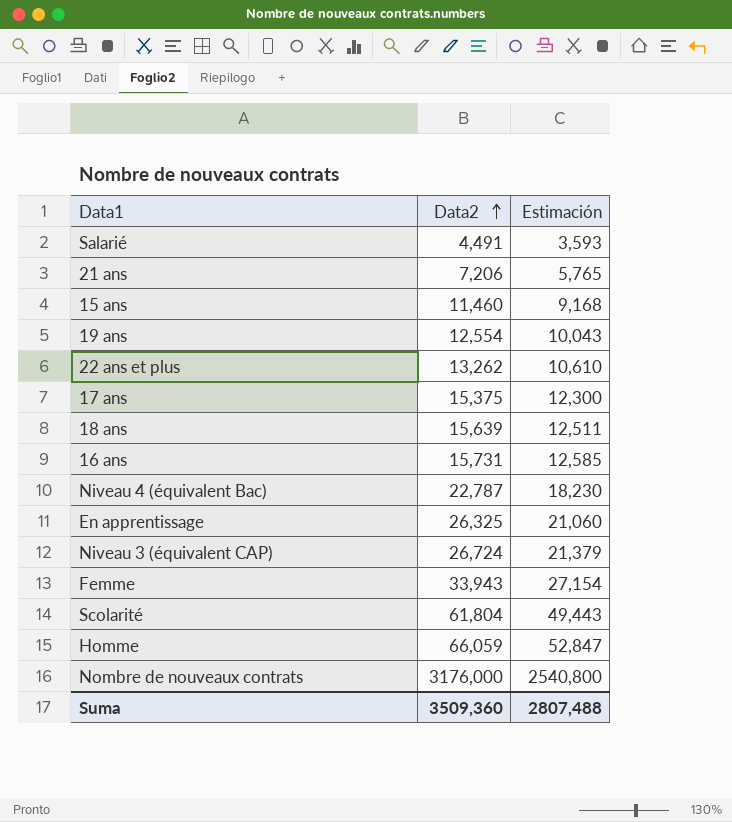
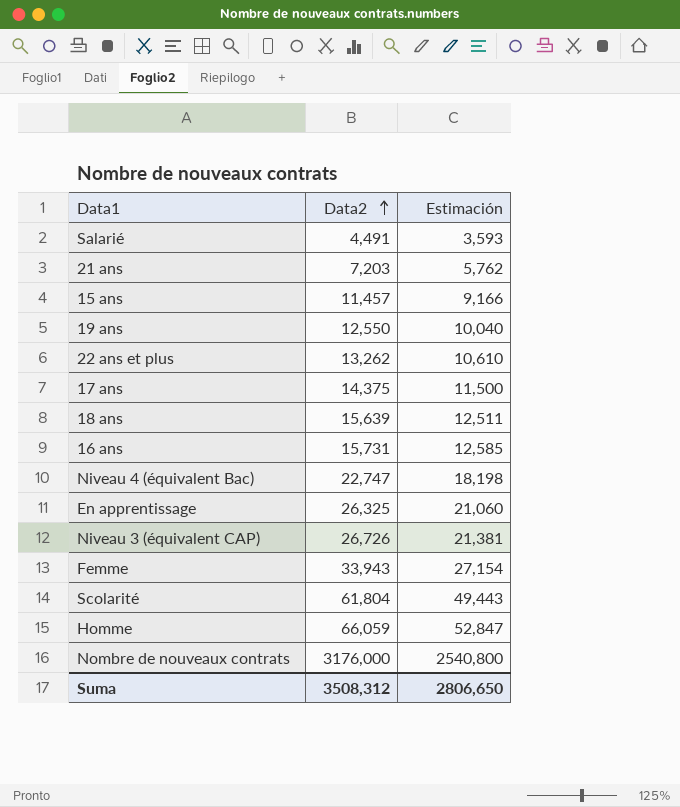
21 ans | Data2: 7,206 -> 7,203
21 ans | Estimación: 5,765 -> 5,762
15 ans | Data2: 11,460 -> 11,457
15 ans | Estimación: 9,168 -> 9,166
19 ans | Data2: 12,554 -> 12,550
19 ans | Estimación: 10,043 -> 10,040
17 ans | Data2: 15,375 -> 14,375
17 ans | Estimación: 12,300 -> 11,500
Niveau 4 (équivalent Bac) | Data2: 22,787 -> 22,747
Niveau 4 (équivalent Bac) | Estimación: 18,230 -> 18,198
Niveau 3 (équivalent CAP) | Data2: 26,724 -> 26,726
Niveau 3 (équivalent CAP) | Estimación: 21,379 -> 21,381
Suma | Data2: 3509,360 -> 3508,312
Suma | Estimación: 2807,488 -> 2806,650

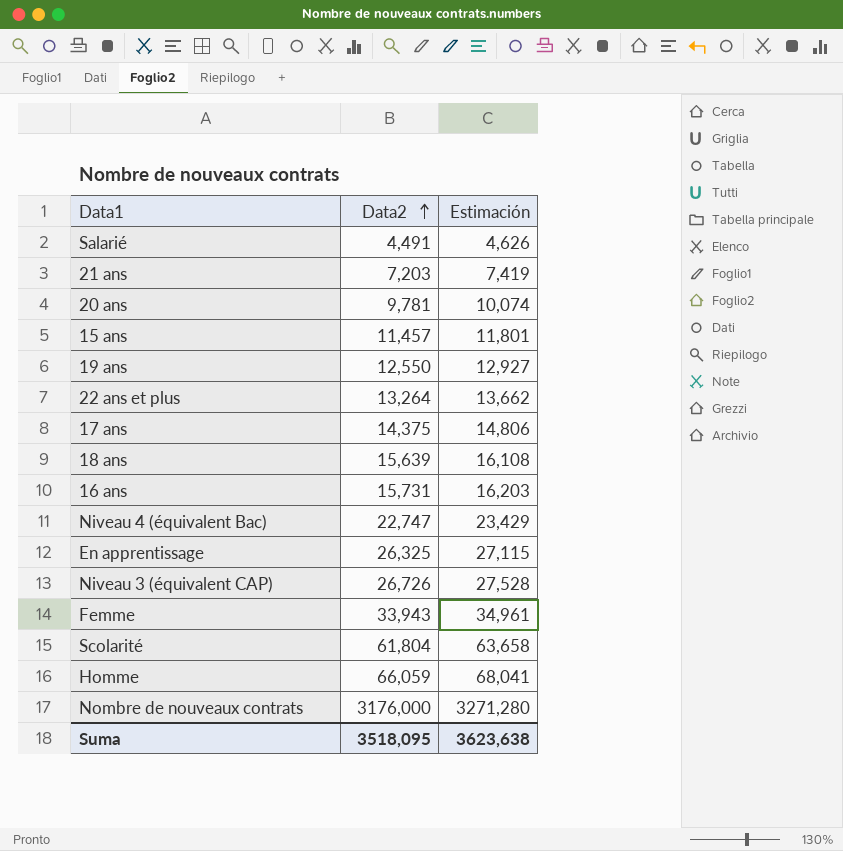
column Estimación | formula: [Data2] * 0,8 -> [Data2] * 1,03
row 20 ans: none -> 9,781 | 10,074
22 ans et plus | Data2: 13,262 -> 13,264
Suma | Data2: 3508,312 -> 3518,095
Suma | Estimación: 2806,650 -> 3623,638

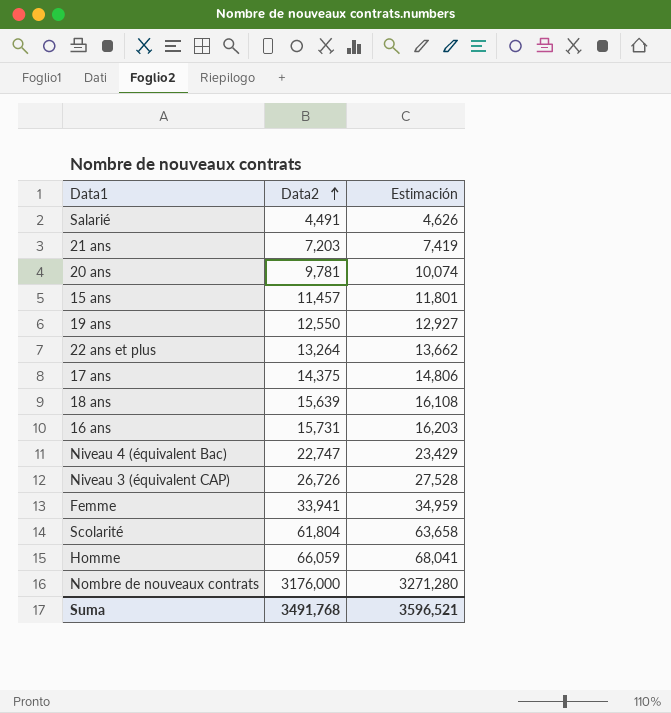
row En apprentissage: 26,325 | 27,115 -> none
Femme | Data2: 33,943 -> 33,941
Femme | Estimación: 34,961 -> 34,959
Suma | Data2: 3518,095 -> 3491,768
Suma | Estimación: 3623,638 -> 3596,521

